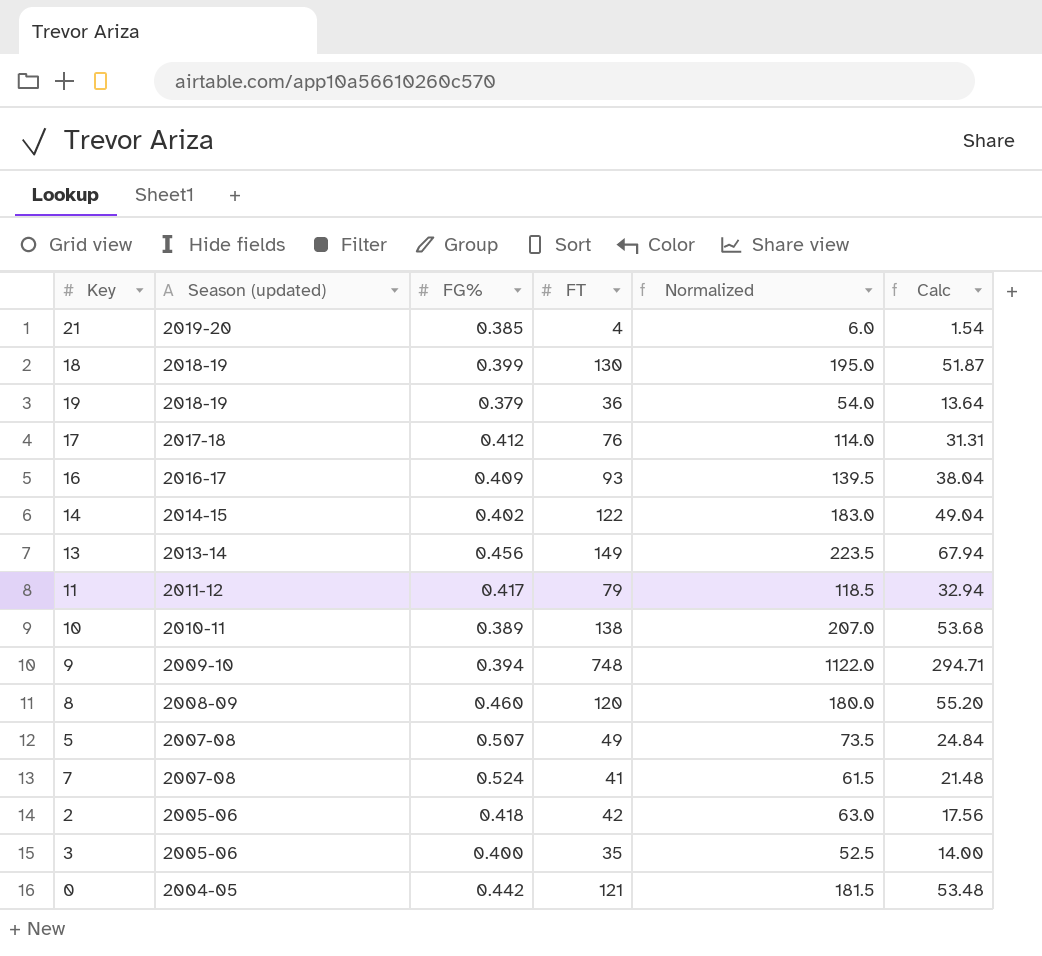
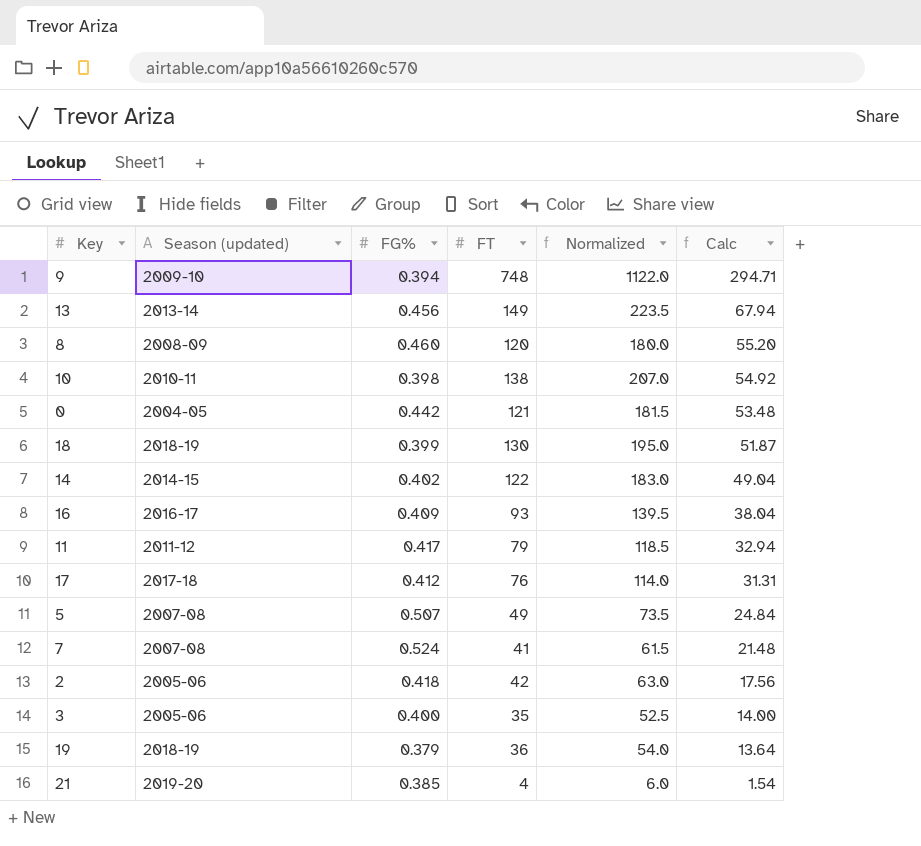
row order: Season (updated) descending -> Calc descending
10 | FG%: 0.389 -> 0.398
10 | Calc: 53.68 -> 54.92

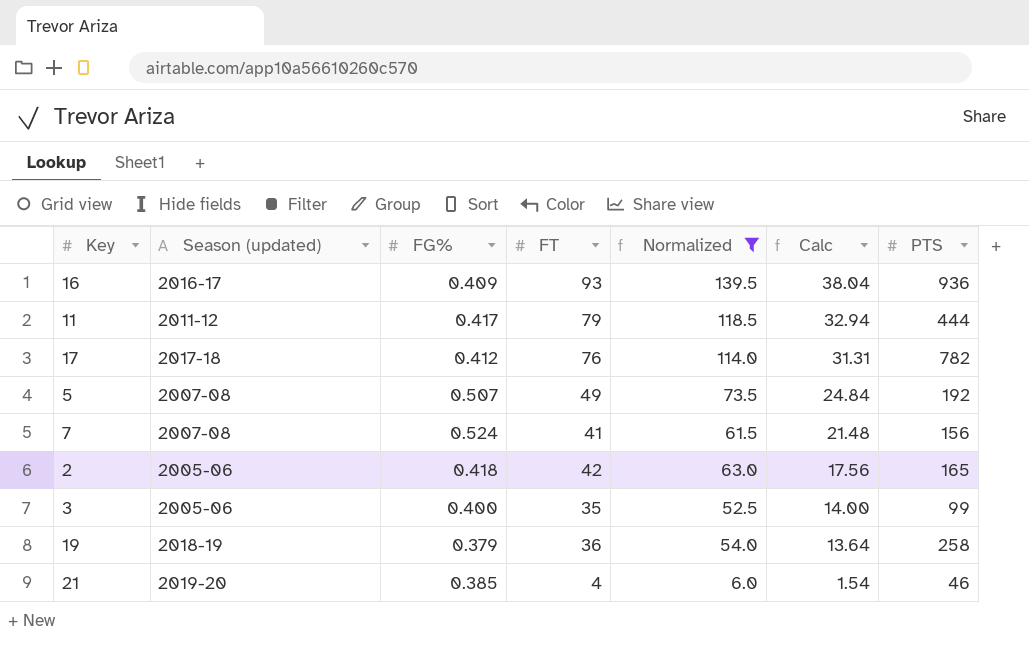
filter: none -> Normalized <= 139.5
column PTS | position: none -> 7

